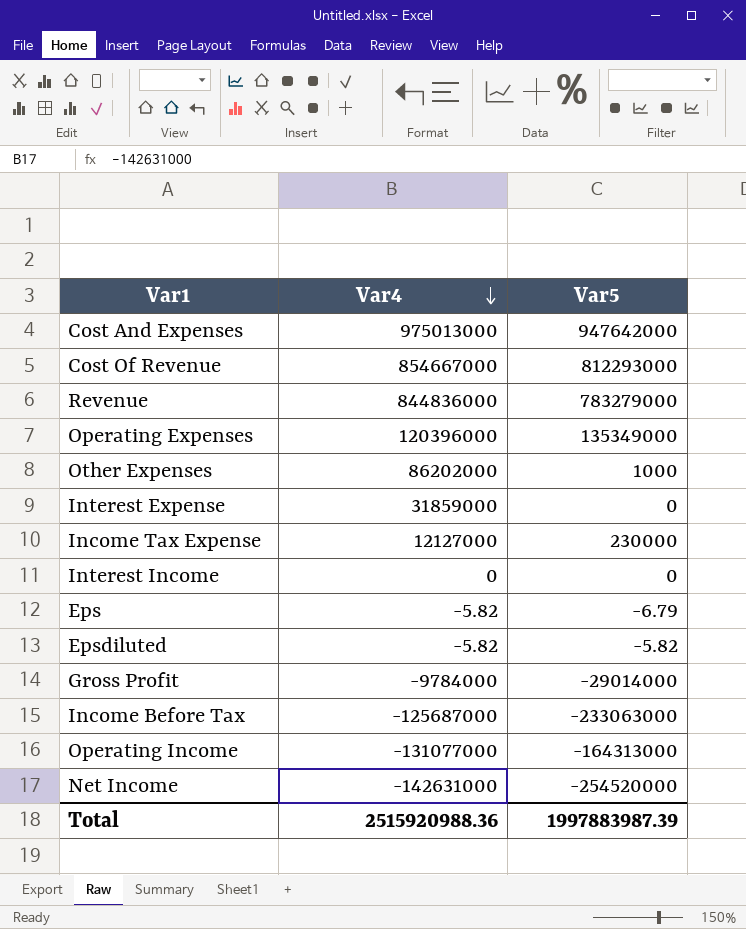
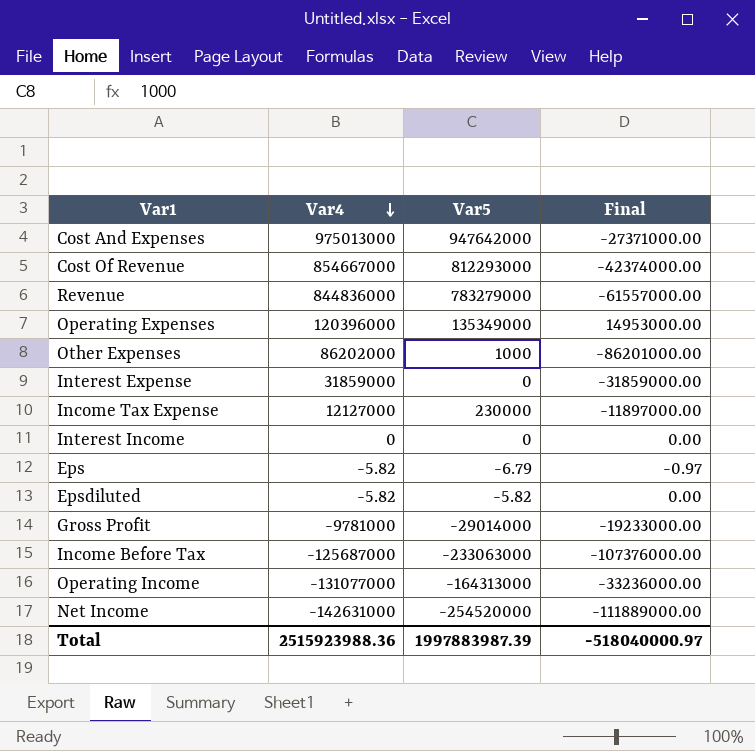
column Final | formula: none -> [Var5] - [Var4]
Gross Profit | Var4: -9784000 -> -9781000
Total | Var4: 2515920988.36 -> 2515923988.36

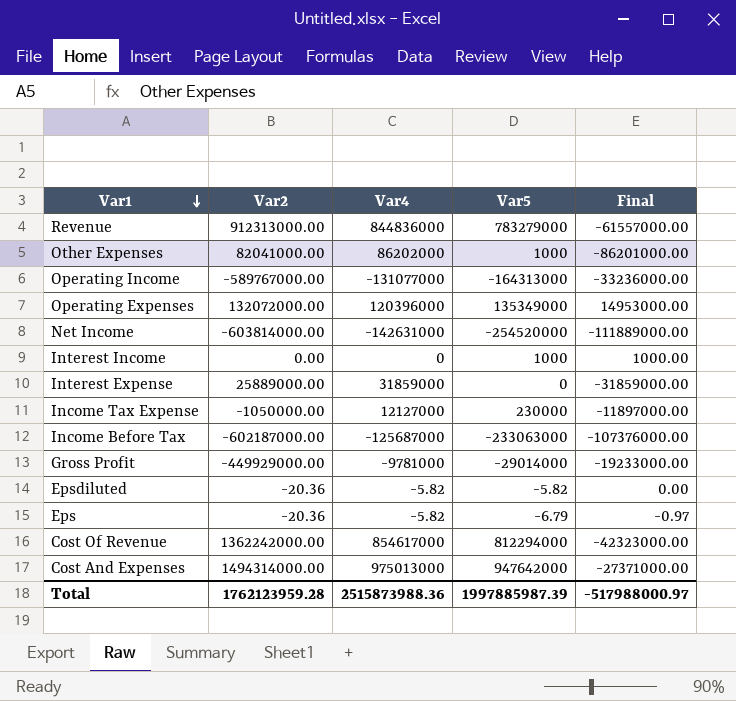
row order: Var4 descending -> Var1 descending
column Var2 | position: none -> 2
Interest Income | Var5: 0 -> 1000
Interest Income | Final: 0.00 -> 1000.00
Cost Of Revenue | Var4: 854667000 -> 854617000
Cost Of Revenue | Var5: 812293000 -> 812294000
Cost Of Revenue | Final: -42374000.00 -> -42323000.00
Total | Var4: 2515923988.36 -> 2515873988.36
Total | Var5: 1997883987.39 -> 1997885987.39
Total | Final: -518040000.97 -> -517988000.97

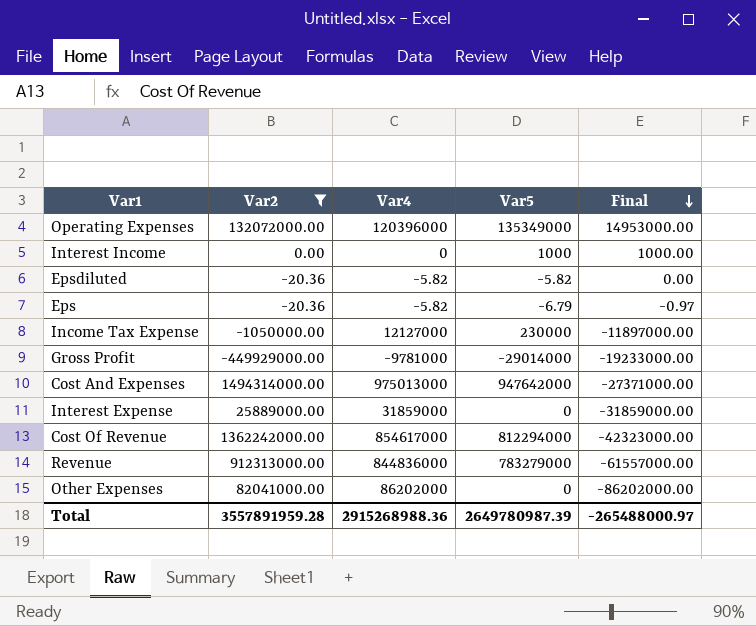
filter: none -> Var2 >= -449929000.00
row order: Var1 descending -> Final descending
Other Expenses | Var5: 1000 -> 0
Other Expenses | Final: -86201000.00 -> -86202000.00
Total | Var2: 1762123959.28 -> 3557891959.28
Total | Var4: 2515873988.36 -> 2915268988.36
Total | Var5: 1997885987.39 -> 2649780987.39
Total | Final: -517988000.97 -> -265488000.97

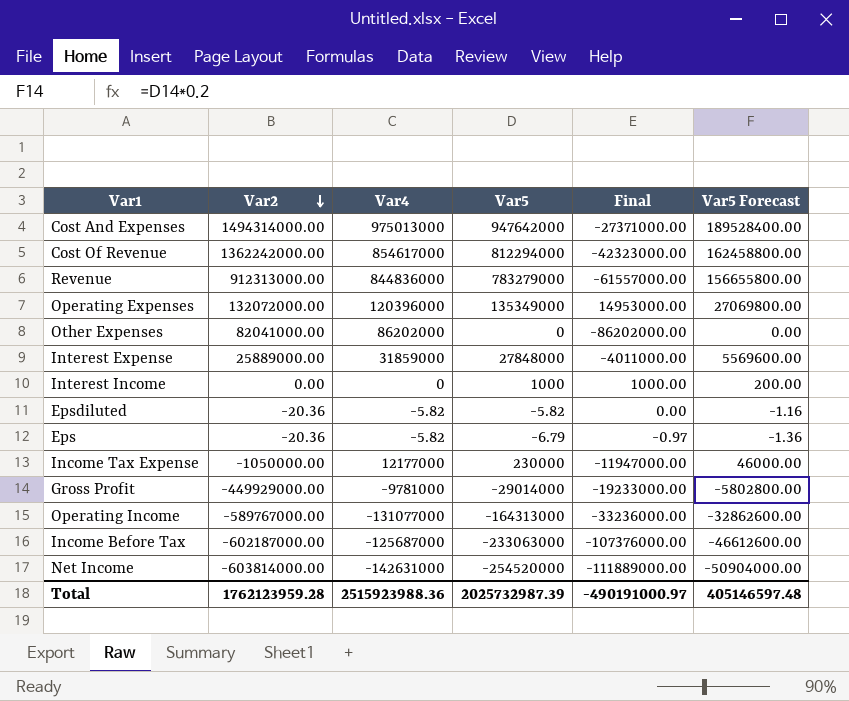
filter: Var2 >= -449929000.00 -> none
row order: Final descending -> Var2 descending
column Var5 Forecast | formula: none -> [Var5] * 0.2
Interest Expense | Var5: 0 -> 27848000
Interest Expense | Final: -31859000.00 -> -4011000.00
Income Tax Expense | Var4: 12127000 -> 12177000
Income Tax Expense | Final: -11897000.00 -> -11947000.00
Total | Var2: 3557891959.28 -> 1762123959.28
Total | Var4: 2915268988.36 -> 2515923988.36
Total | Var5: 2649780987.39 -> 2025732987.39
Total | Final: -265488000.97 -> -490191000.97

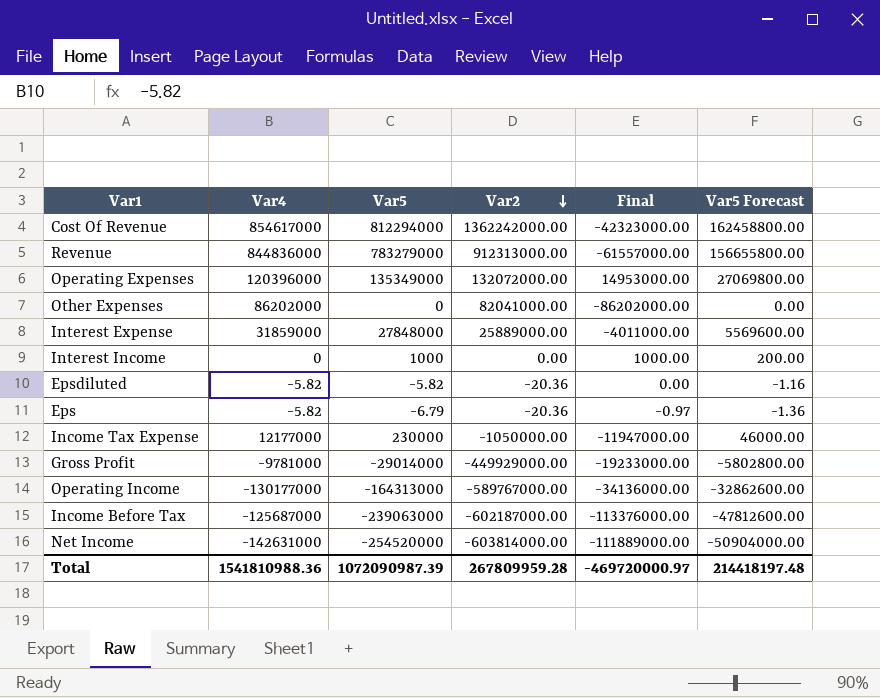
column Var2 | position: 2 -> 4
row Cost And Expenses: 1494314000.00 | 975013000 | 947642000 | -27371000.00 | 189528400.00 -> none
Operating Income | Var4: -131077000 -> -130177000
Operating Income | Final: -33236000.00 -> -34136000.00
Income Before Tax | Var5: -233063000 -> -239063000
Income Before Tax | Final: -107376000.00 -> -113376000.00
Income Before Tax | Var5 Forecast: -46612600.00 -> -47812600.00
Total | Var4: 2515923988.36 -> 1541810988.36
Total | Var5: 2025732987.39 -> 1072090987.39
Total | Var2: 1762123959.28 -> 267809959.28
Total | Final: -490191000.97 -> -469720000.97
Total | Var5 Forecast: 405146597.48 -> 214418197.48

